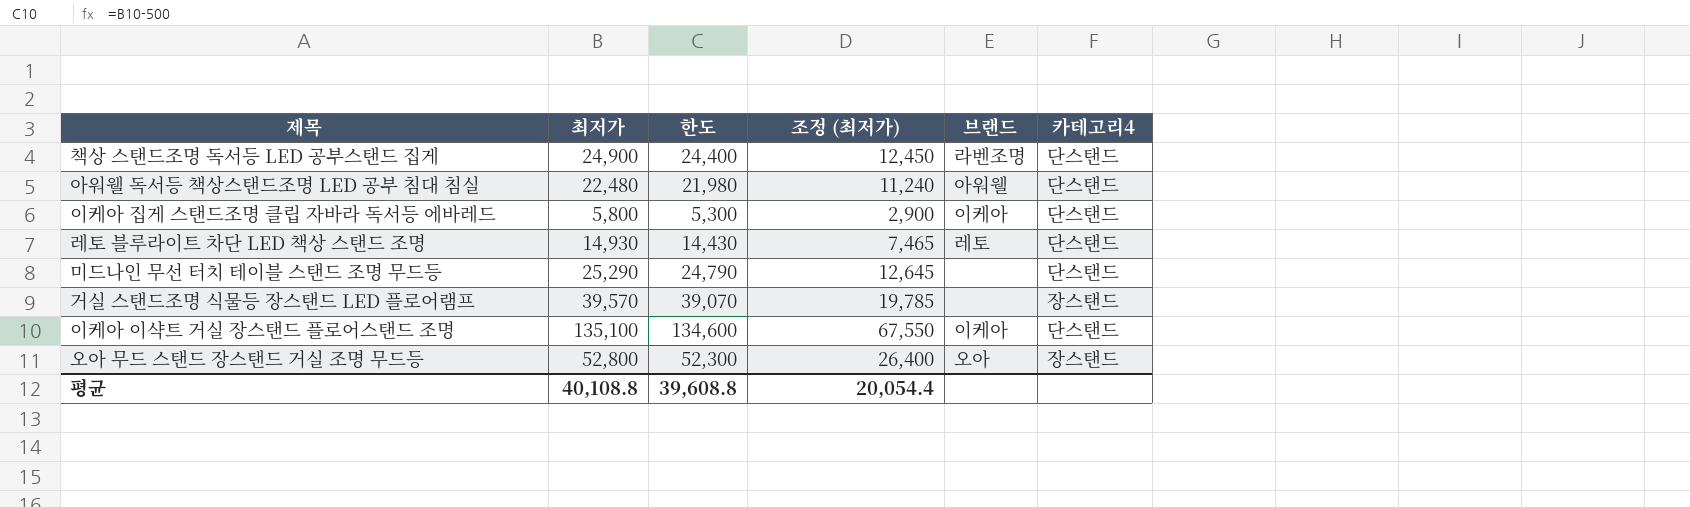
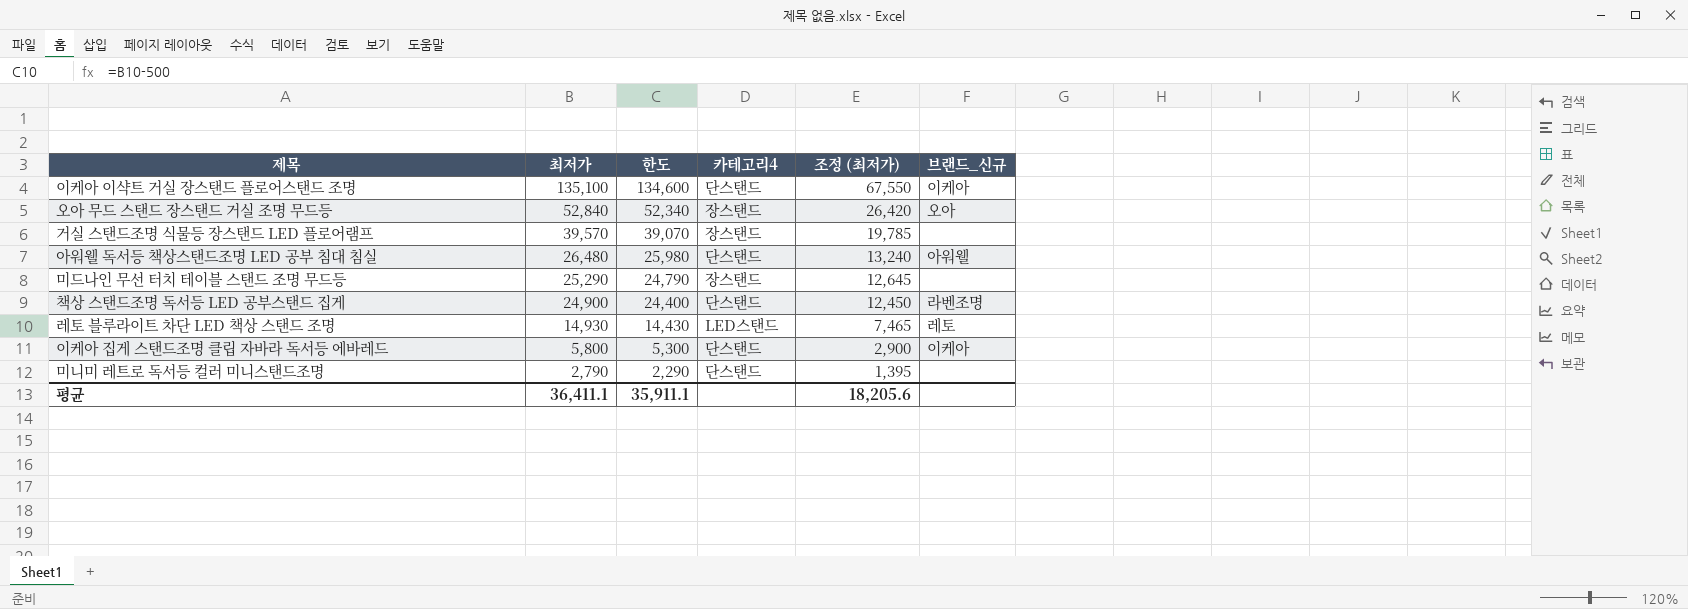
row order: none -> 최저가 descending
column 카테고리4 | position: 6 -> 4
column name: 브랜드 -> 브랜드_신규
오아 무드 스탠드 장스탠드 거실 조명 무드등 | 최저가: 52,800 -> 52,840
오아 무드 스탠드 장스탠드 거실 조명 무드등 | 한도: 52,300 -> 52,340
오아 무드 스탠드 장스탠드 거실 조명 무드등 | 조정 (최저가): 26,400 -> 26,420
아워웰 독서등 책상스탠드조명 LED 공부 침대 침실 | 최저가: 22,480 -> 26,480
아워웰 독서등 책상스탠드조명 LED 공부 침대 침실 | 한도: 21,980 -> 25,980
아워웰 독서등 책상스탠드조명 LED 공부 침대 침실 | 조정 (최저가): 11,240 -> 13,240
미드나인 무선 터치 테이블 스탠드 조명 무드등 | 카테고리4: 단스탠드 -> 장스탠드
레토 블루라이트 차단 LED 책상 스탠드 조명 | 카테고리4: 단스탠드 -> LED스탠드
row 미니미 레트로 독서등 컬러 미니스탠드조명: none -> 2,790 | 2,290 | 단스탠드 | 1,395 | none
평균 | 최저가: 40,108.8 -> 36,411.1
평균 | 한도: 39,608.8 -> 35,911.1
평균 | 조정 (최저가): 20,054.4 -> 18,205.6

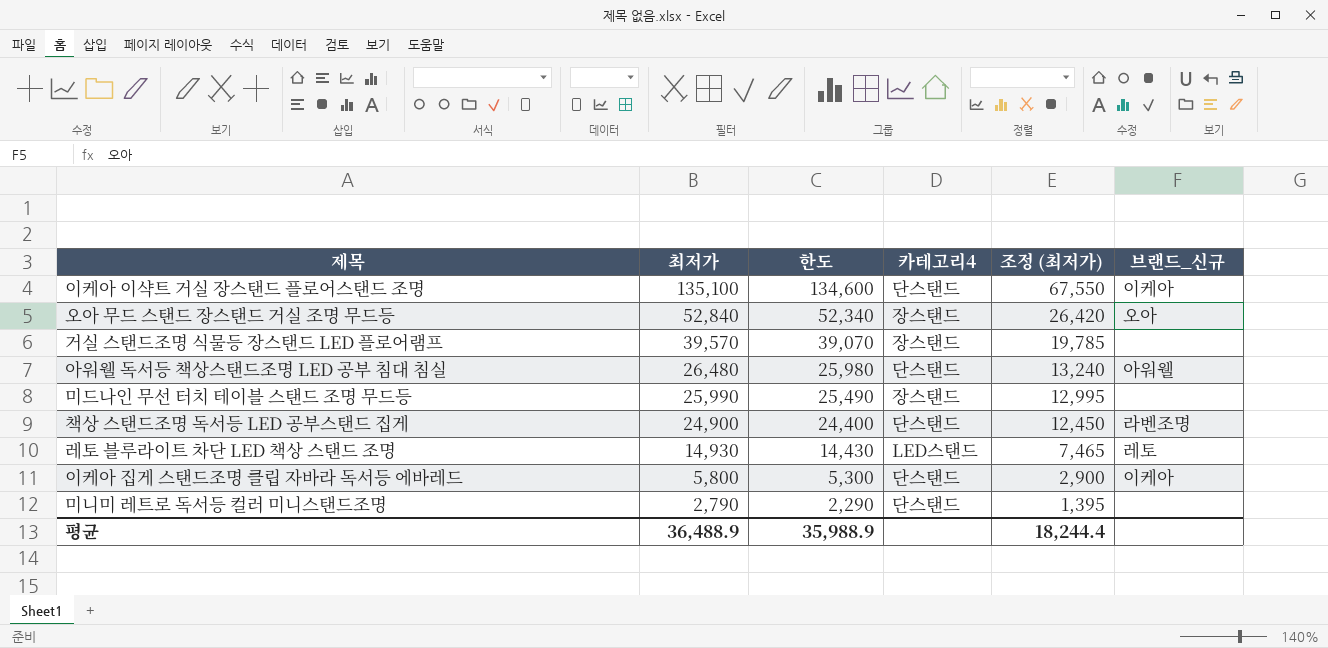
미드나인 무선 터치 테이블 스탠드 조명 무드등 | 최저가: 25,290 -> 25,990
미드나인 무선 터치 테이블 스탠드 조명 무드등 | 한도: 24,790 -> 25,490
미드나인 무선 터치 테이블 스탠드 조명 무드등 | 조정 (최저가): 12,645 -> 12,995
평균 | 최저가: 36,411.1 -> 36,488.9
평균 | 한도: 35,911.1 -> 35,988.9
평균 | 조정 (최저가): 18,205.6 -> 18,244.4

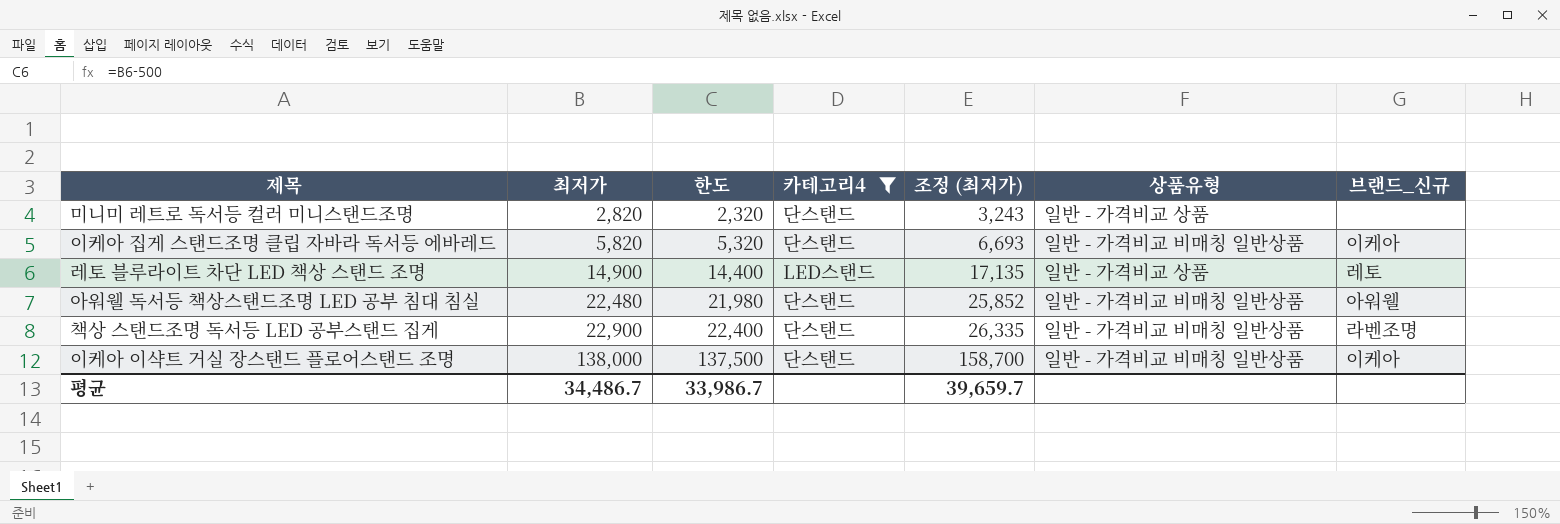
filter: none -> 카테고리4 != 장스탠드
row order: 최저가 descending -> 최저가 ascending
column 조정 (최저가) | formula: [최저가] * 0.5 -> [최저가] * 1.15
column 상품유형 | position: none -> 6
미니미 레트로 독서등 컬러 미니스탠드조명 | 최저가: 2,790 -> 2,820
미니미 레트로 독서등 컬러 미니스탠드조명 | 한도: 2,290 -> 2,320
이케아 집게 스탠드조명 클립 자바라 독서등 에바레드 | 최저가: 5,800 -> 5,820
이케아 집게 스탠드조명 클립 자바라 독서등 에바레드 | 한도: 5,300 -> 5,320
레토 블루라이트 차단 LED 책상 스탠드 조명 | 최저가: 14,930 -> 14,900
레토 블루라이트 차단 LED 책상 스탠드 조명 | 한도: 14,430 -> 14,400
아워웰 독서등 책상스탠드조명 LED 공부 침대 침실 | 최저가: 26,480 -> 22,480
아워웰 독서등 책상스탠드조명 LED 공부 침대 침실 | 한도: 25,980 -> 21,980
책상 스탠드조명 독서등 LED 공부스탠드 집게 | 최저가: 24,900 -> 22,900
책상 스탠드조명 독서등 LED 공부스탠드 집게 | 한도: 24,400 -> 22,400
이케아 이샥트 거실 장스탠드 플로어스탠드 조명 | 최저가: 135,100 -> 138,000
이케아 이샥트 거실 장스탠드 플로어스탠드 조명 | 한도: 134,600 -> 137,500
평균 | 최저가: 36,488.9 -> 34,486.7
평균 | 한도: 35,988.9 -> 33,986.7
평균 | 조정 (최저가): 18,244.4 -> 39,659.7

